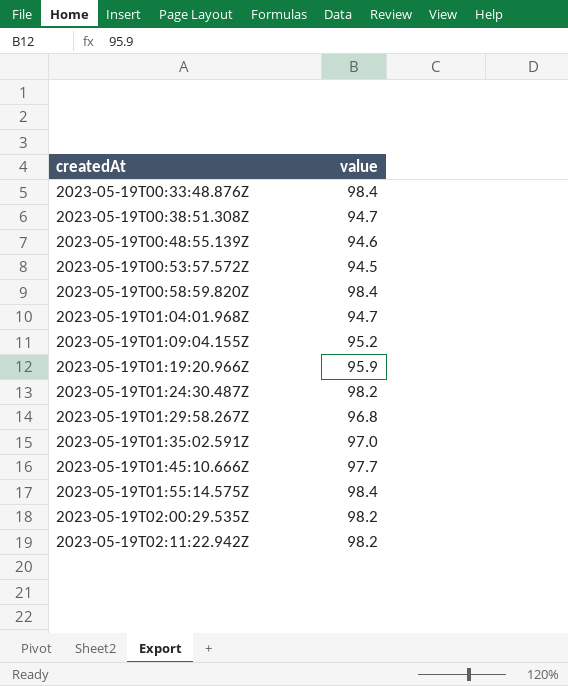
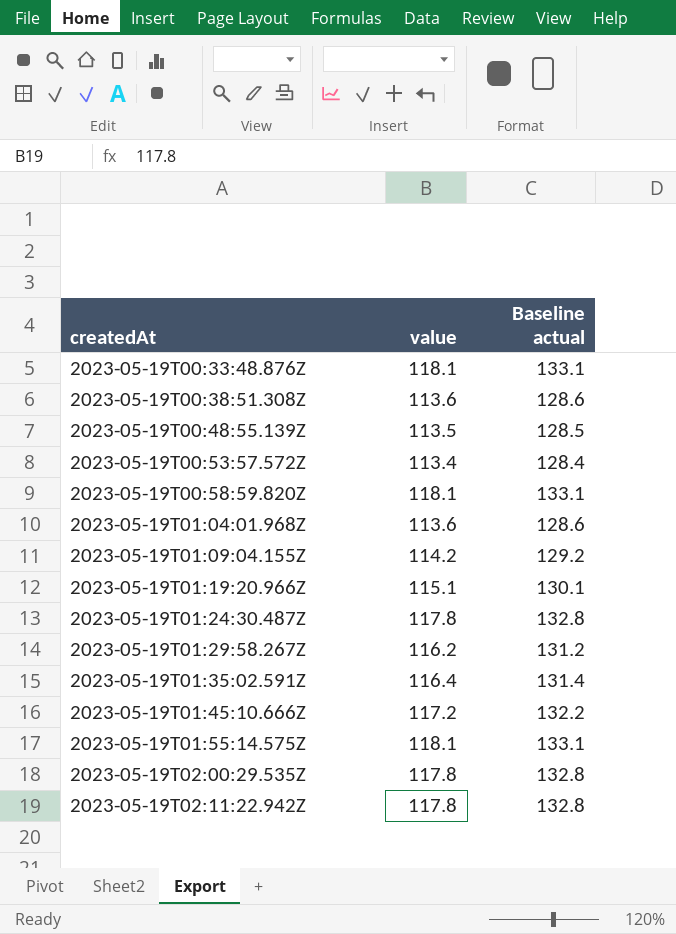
column Baseline actual | formula: none -> [value] + 15
2023-05-19T00:33:48.876Z | value: 98.4 -> 118.1
2023-05-19T00:38:51.308Z | value: 94.7 -> 113.6
2023-05-19T00:48:55.139Z | value: 94.6 -> 113.5
2023-05-19T00:53:57.572Z | value: 94.5 -> 113.4
2023-05-19T00:58:59.820Z | value: 98.4 -> 118.1
2023-05-19T01:04:01.968Z | value: 94.7 -> 113.6
2023-05-19T01:09:04.155Z | value: 95.2 -> 114.2
2023-05-19T01:19:20.966Z | value: 95.9 -> 115.1
2023-05-19T01:24:30.487Z | value: 98.2 -> 117.8
2023-05-19T01:29:58.267Z | value: 96.8 -> 116.2
2023-05-19T01:35:02.591Z | value: 97.0 -> 116.4
2023-05-19T01:45:10.666Z | value: 97.7 -> 117.2
2023-05-19T01:55:14.575Z | value: 98.4 -> 118.1
2023-05-19T02:00:29.535Z | value: 98.2 -> 117.8
2023-05-19T02:11:22.942Z | value: 98.2 -> 117.8

